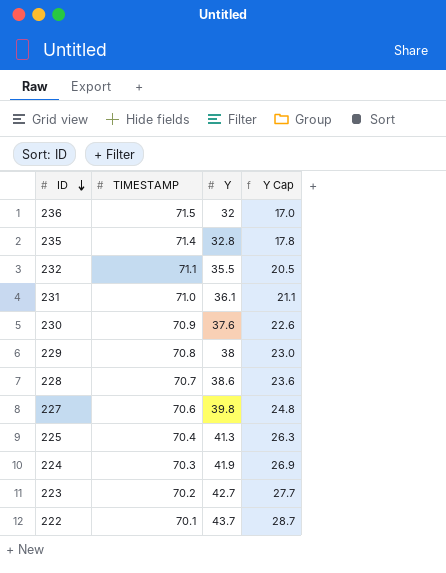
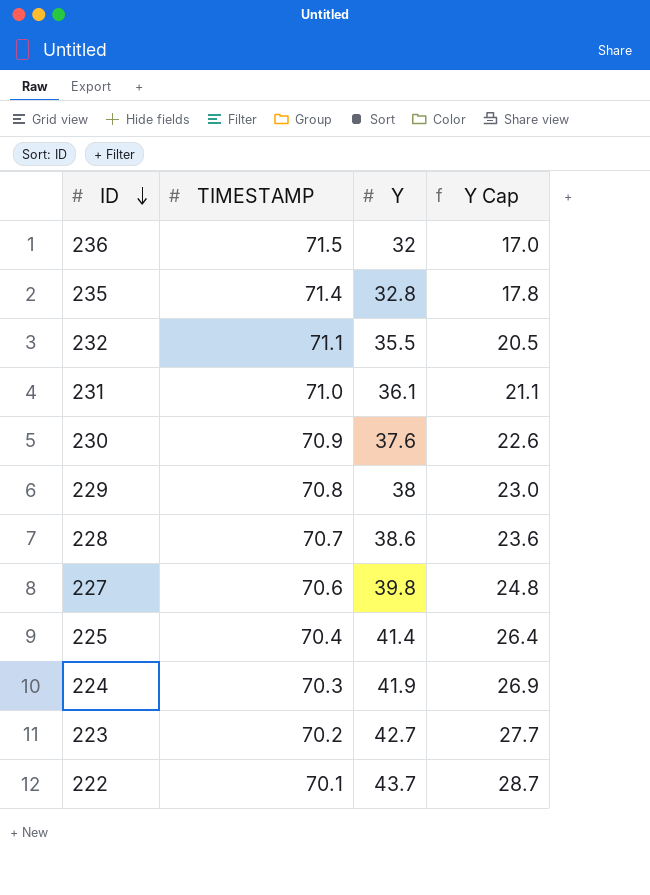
225 | Y: 41.3 -> 41.4
225 | Y Cap: 26.3 -> 26.4

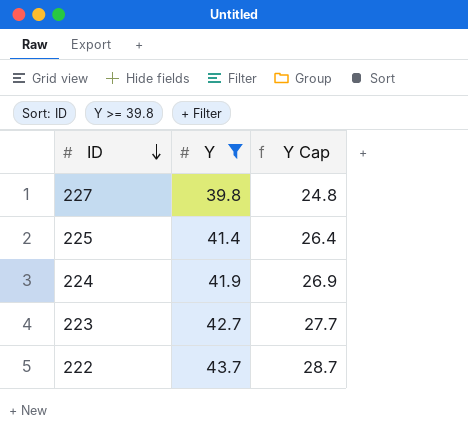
filter: none -> Y >= 39.8
column TIMESTAMP | position: 2 -> none

